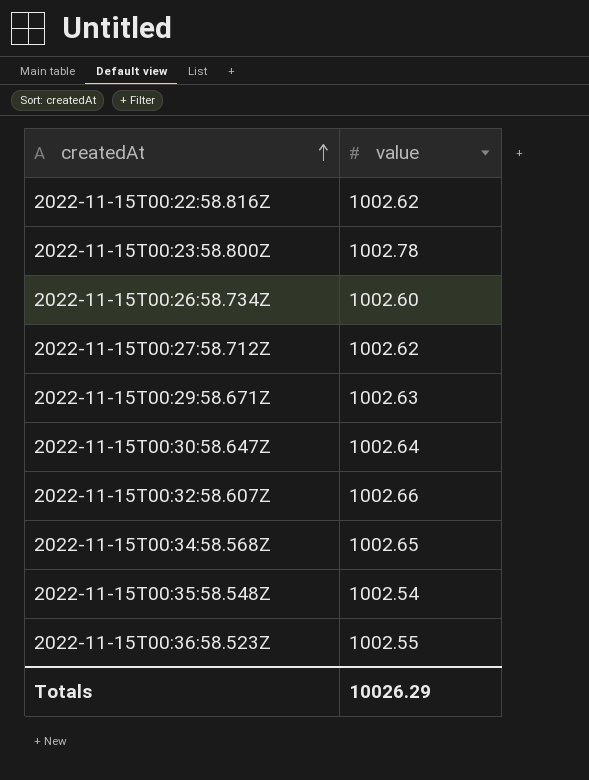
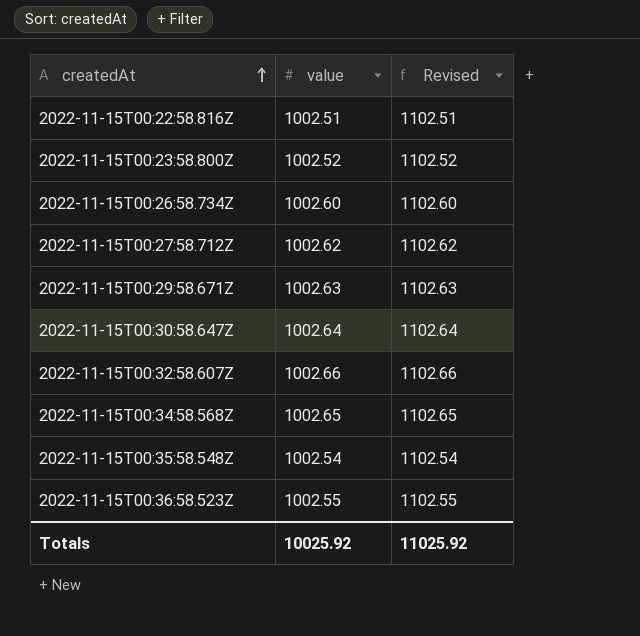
column Revised | formula: none -> [value] + 100
2022-11-15T00:22:58.816Z | value: 1002.62 -> 1002.51
2022-11-15T00:23:58.800Z | value: 1002.78 -> 1002.52
Totals | value: 10026.29 -> 10025.92

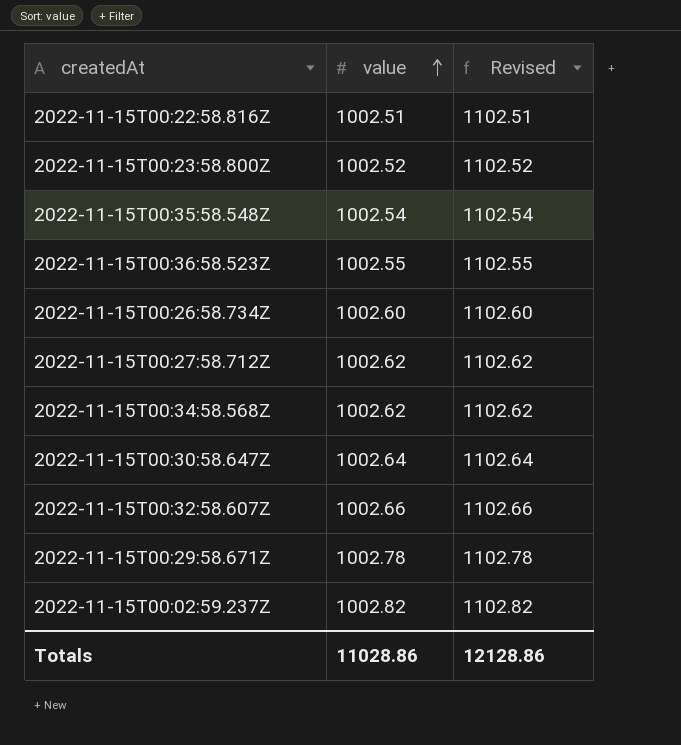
row order: createdAt ascending -> value ascending
2022-11-15T00:34:58.568Z | value: 1002.65 -> 1002.62
2022-11-15T00:34:58.568Z | Revised: 1102.65 -> 1102.62
2022-11-15T00:29:58.671Z | value: 1002.63 -> 1002.78
2022-11-15T00:29:58.671Z | Revised: 1102.63 -> 1102.78
row 2022-11-15T00:02:59.237Z: none -> 1002.82 | 1102.82
Totals | value: 10025.92 -> 11028.86
Totals | Revised: 11025.92 -> 12128.86

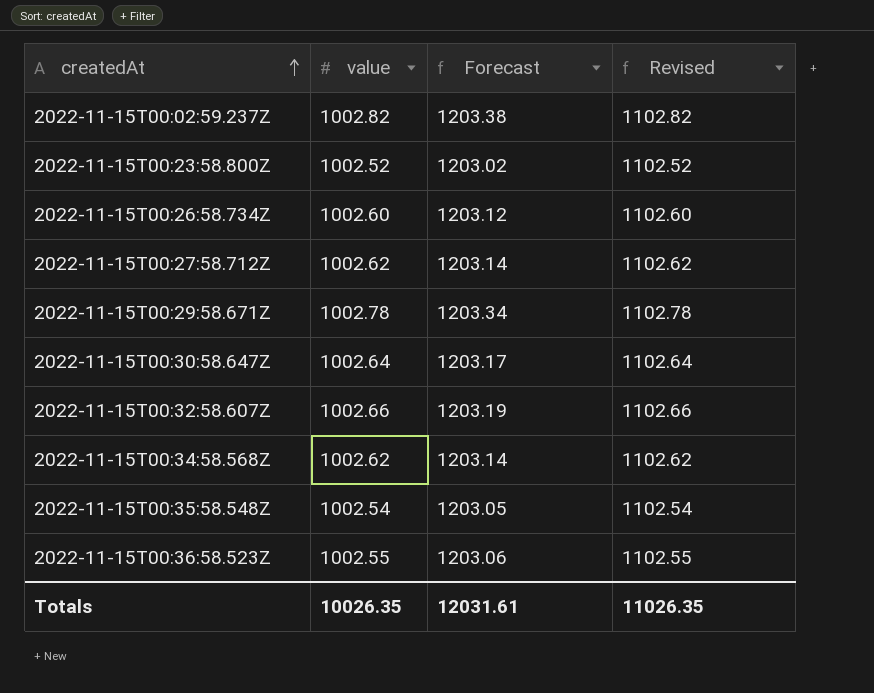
row order: value ascending -> createdAt ascending
column Forecast | formula: none -> [value] * 1.2
row 2022-11-15T00:22:58.816Z: 1002.51 | 1102.51 -> none
Totals | value: 11028.86 -> 10026.35
Totals | Revised: 12128.86 -> 11026.35

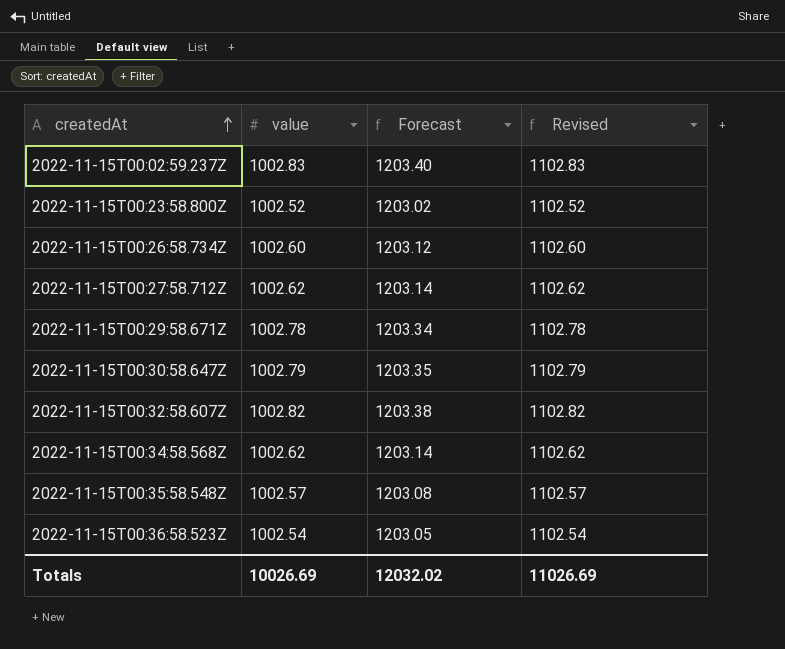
2022-11-15T00:02:59.237Z | value: 1002.82 -> 1002.83
2022-11-15T00:02:59.237Z | Forecast: 1203.38 -> 1203.40
2022-11-15T00:02:59.237Z | Revised: 1102.82 -> 1102.83
2022-11-15T00:30:58.647Z | value: 1002.64 -> 1002.79
2022-11-15T00:30:58.647Z | Forecast: 1203.17 -> 1203.35
2022-11-15T00:30:58.647Z | Revised: 1102.64 -> 1102.79
2022-11-15T00:32:58.607Z | value: 1002.66 -> 1002.82
2022-11-15T00:32:58.607Z | Forecast: 1203.19 -> 1203.38
2022-11-15T00:32:58.607Z | Revised: 1102.66 -> 1102.82
2022-11-15T00:35:58.548Z | value: 1002.54 -> 1002.57
2022-11-15T00:35:58.548Z | Forecast: 1203.05 -> 1203.08
2022-11-15T00:35:58.548Z | Revised: 1102.54 -> 1102.57
2022-11-15T00:36:58.523Z | value: 1002.55 -> 1002.54
2022-11-15T00:36:58.523Z | Forecast: 1203.06 -> 1203.05
2022-11-15T00:36:58.523Z | Revised: 1102.55 -> 1102.54
Totals | value: 10026.35 -> 10026.69
Totals | Forecast: 12031.61 -> 12032.02
Totals | Revised: 11026.35 -> 11026.69

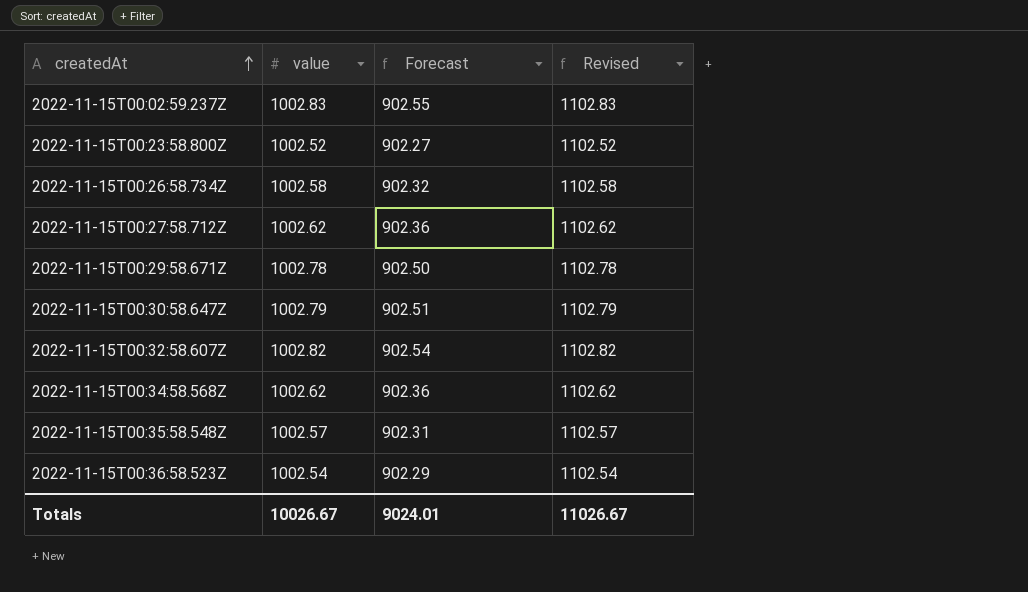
column Forecast | formula: [value] * 1.2 -> [value] * 0.9
2022-11-15T00:26:58.734Z | value: 1002.60 -> 1002.58
2022-11-15T00:26:58.734Z | Revised: 1102.60 -> 1102.58
Totals | value: 10026.69 -> 10026.67
Totals | Forecast: 12032.02 -> 9024.01
Totals | Revised: 11026.69 -> 11026.67

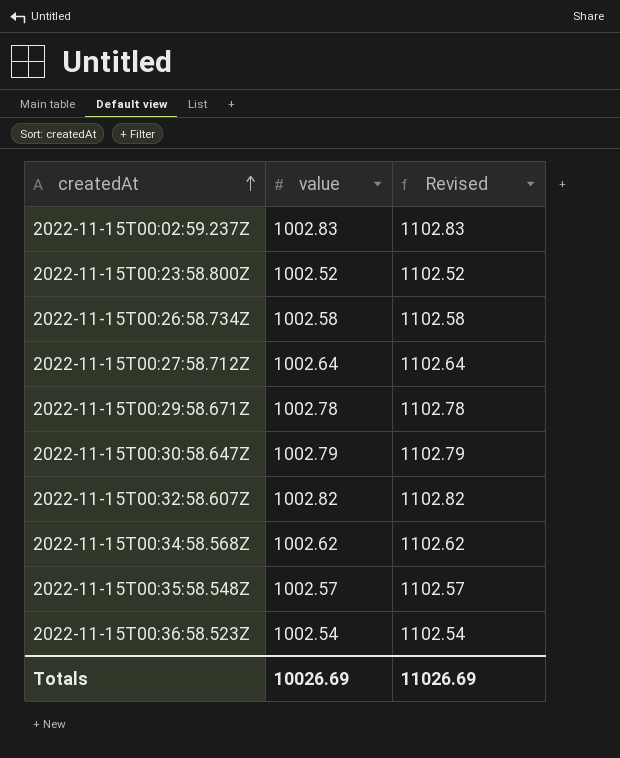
column Forecast | formula: [value] * 0.9 -> none
2022-11-15T00:27:58.712Z | value: 1002.62 -> 1002.64
2022-11-15T00:27:58.712Z | Revised: 1102.62 -> 1102.64
Totals | value: 10026.67 -> 10026.69
Totals | Revised: 11026.67 -> 11026.69

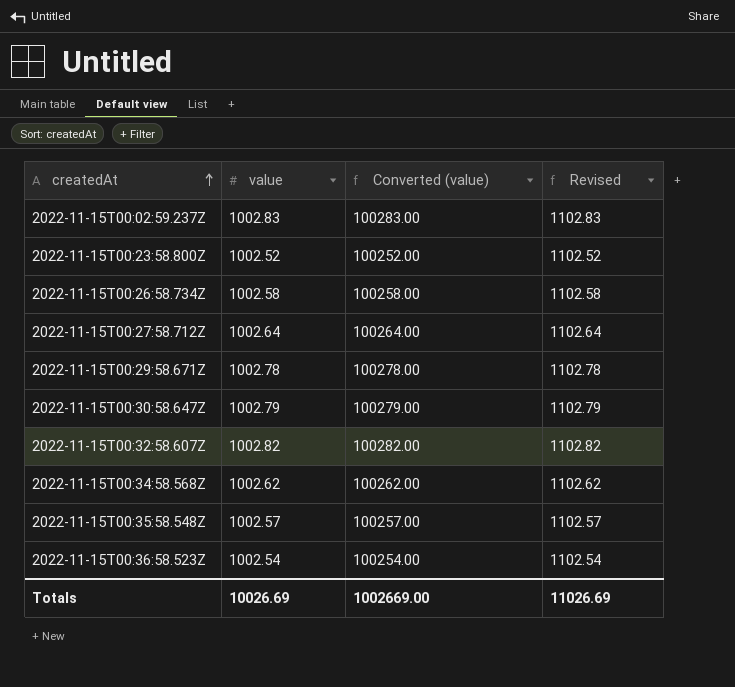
column Converted (value) | formula: none -> [value] * 100

